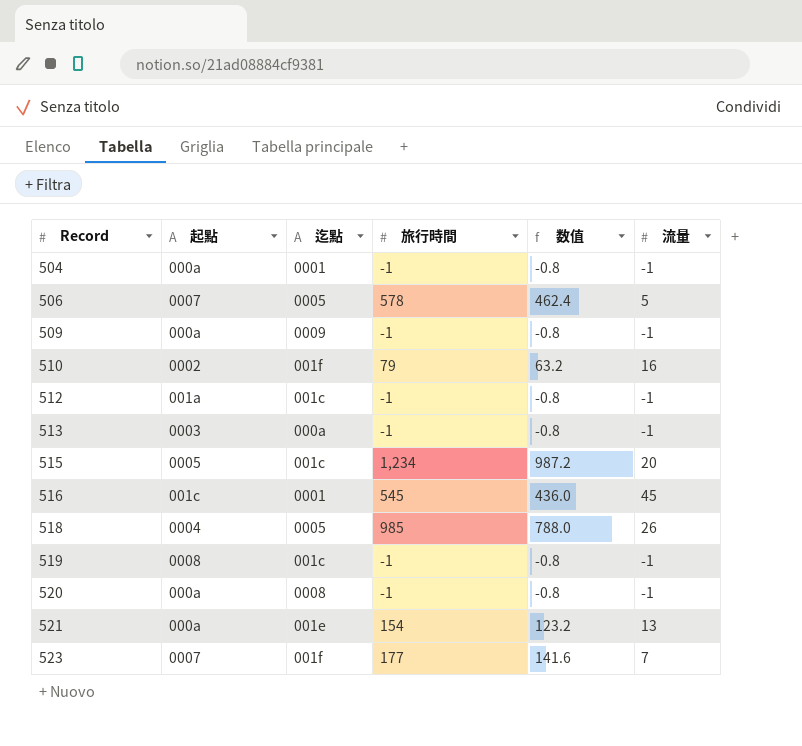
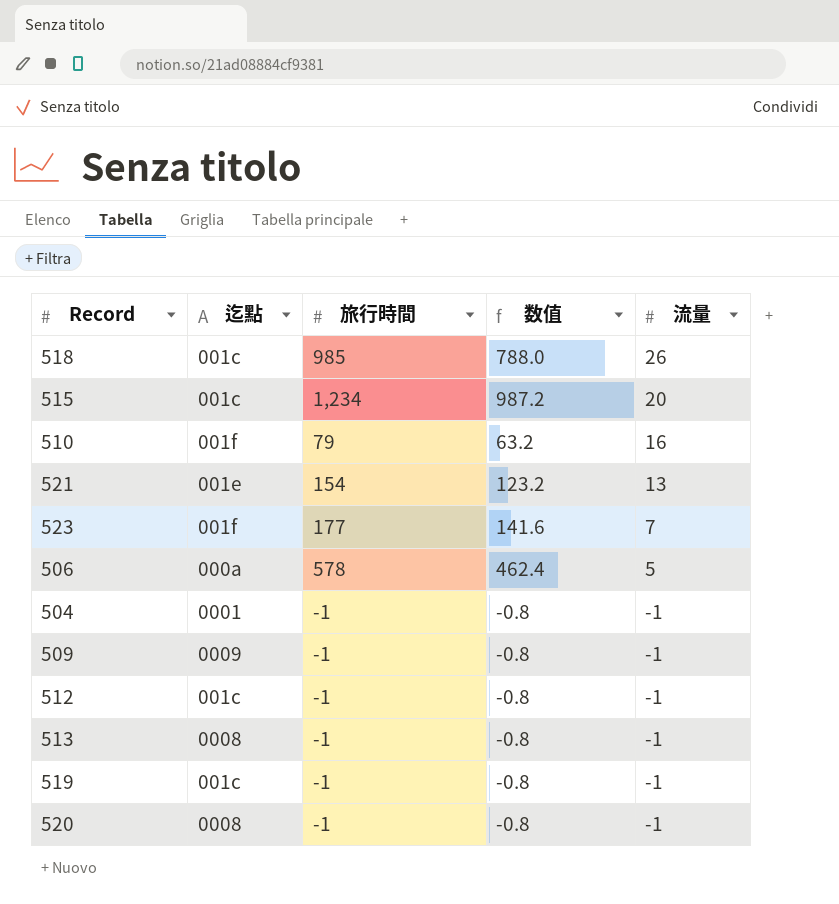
row order: Record ascending -> 流量 descending
column 起點 | position: 2 -> none
row 516: 001c | 0001 | 545 | 436.0 | 45 -> none
518 | 迄點: 0005 -> 001c
506 | 迄點: 0005 -> 000a
513 | 迄點: 000a -> 0008

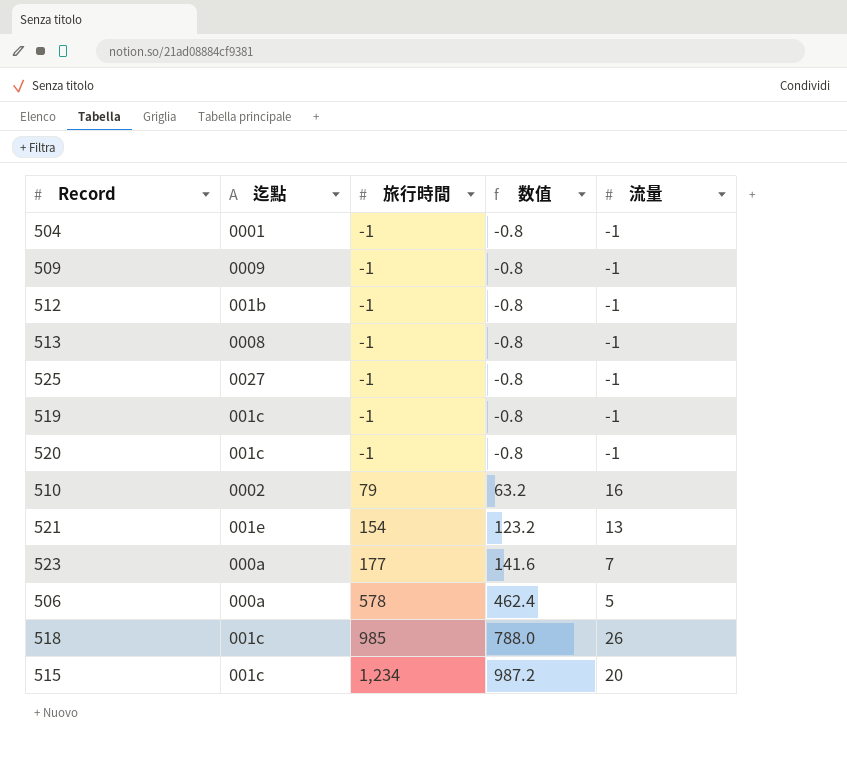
row order: 流量 descending -> 旅行時間 ascending
512 | 迄點: 001c -> 001b
row 525: none -> 0027 | -1 | -0.8 | -1
520 | 迄點: 0008 -> 001c
510 | 迄點: 001f -> 0002
523 | 迄點: 001f -> 000a

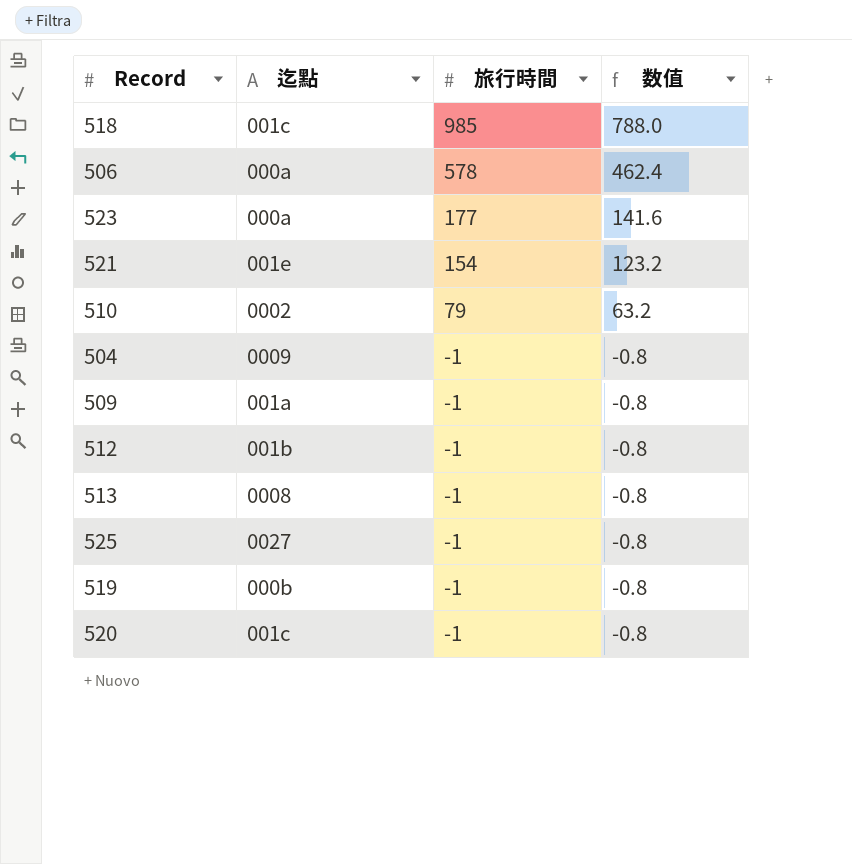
row order: 旅行時間 ascending -> 旅行時間 descending
column 流量 | position: 5 -> none
row 515: 001c | 1,234 | 987.2 | 20 -> none
504 | 迄點: 0001 -> 0009
509 | 迄點: 0009 -> 001a
519 | 迄點: 001c -> 000b

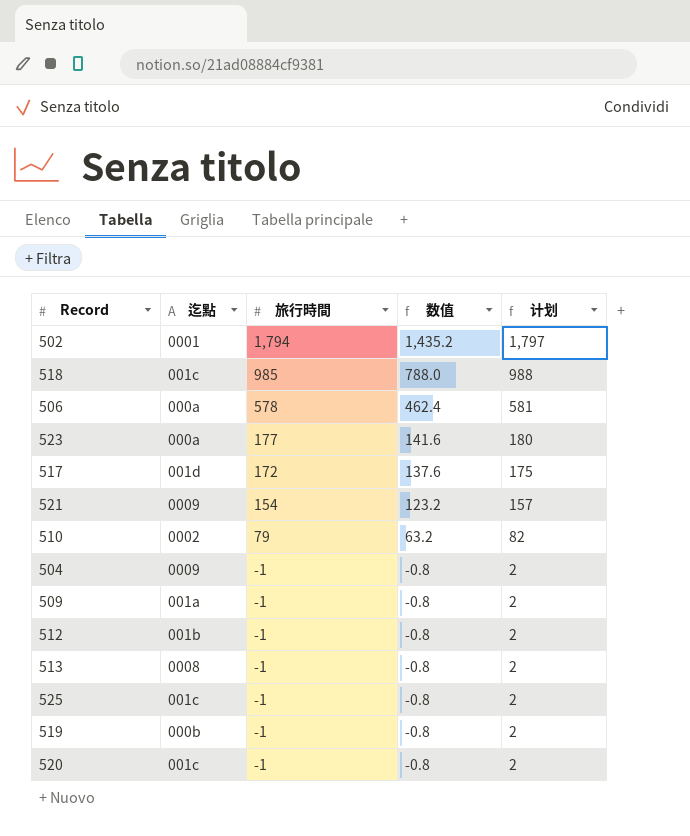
column 计划 | formula: none -> [旅行時間] + 3
row 502: none -> 0001 | 1,794 | 1,435.2 | 1,797
row 517: none -> 001d | 172 | 137.6 | 175
521 | 迄點: 001e -> 0009
525 | 迄點: 0027 -> 001c

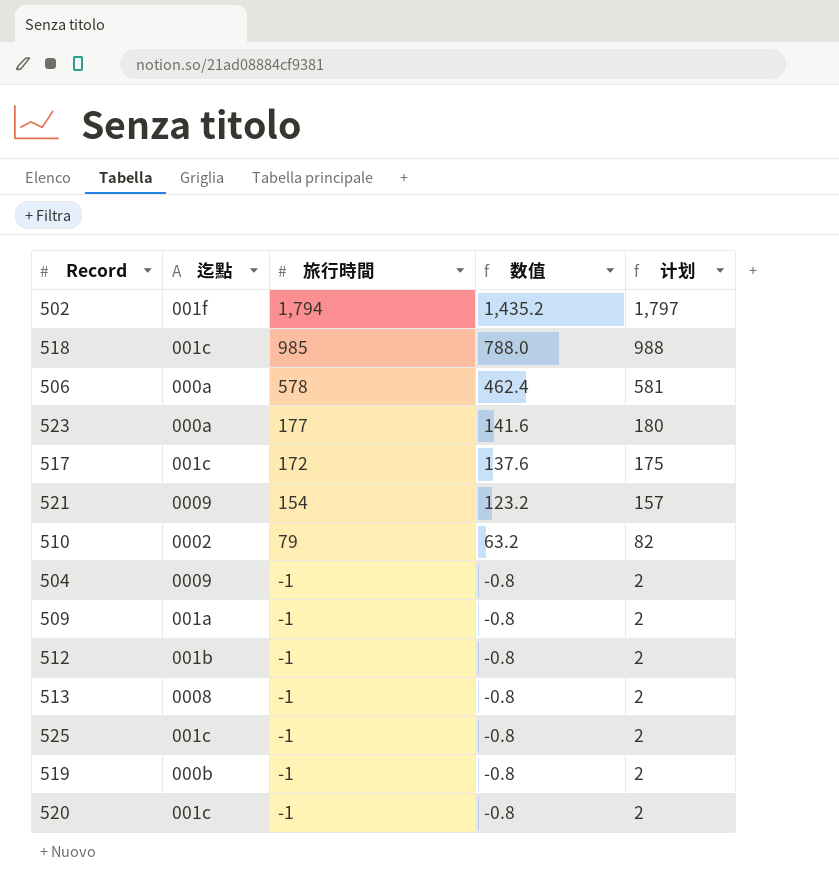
502 | 迄點: 0001 -> 001f
517 | 迄點: 001d -> 001c

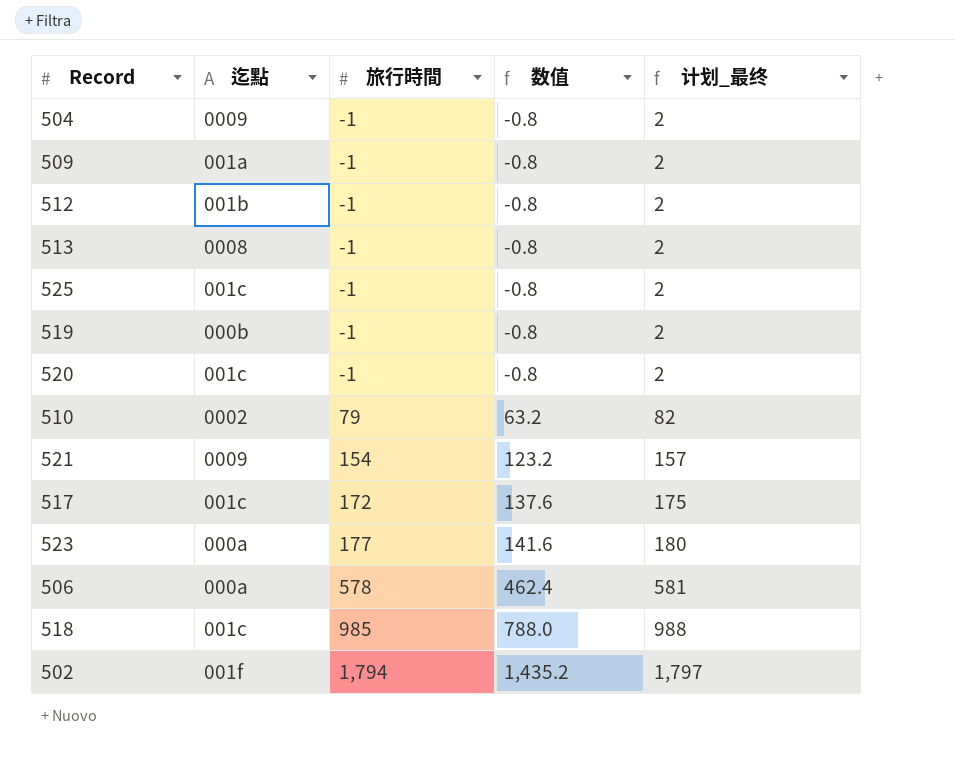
row order: 旅行時間 descending -> 旅行時間 ascending
column name: 计划 -> 计划_最终

